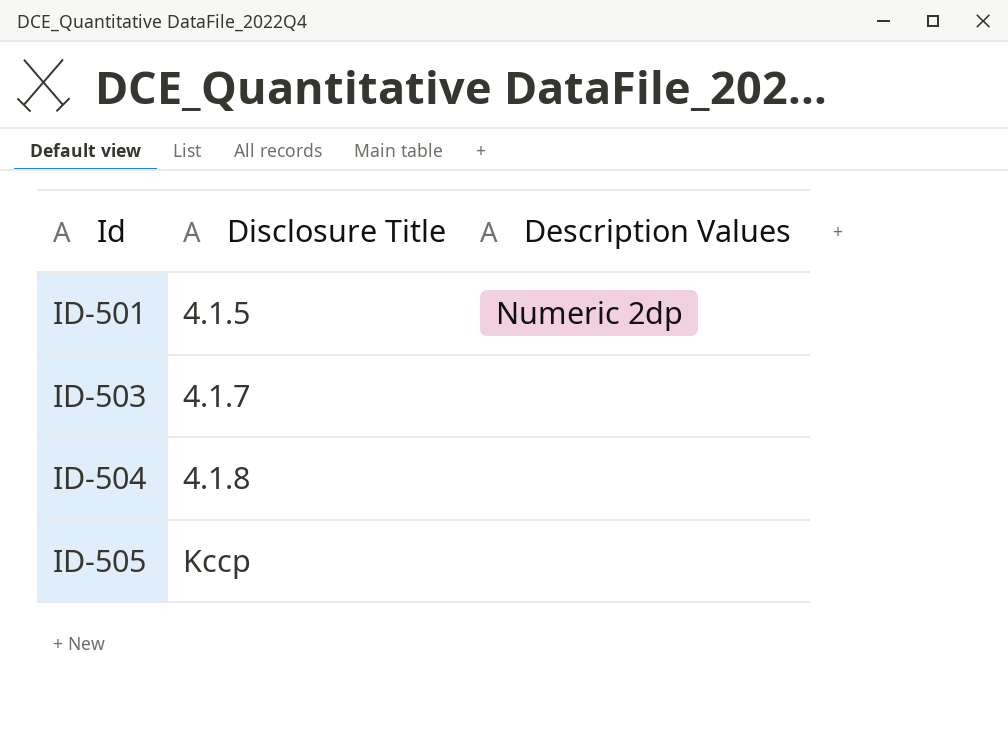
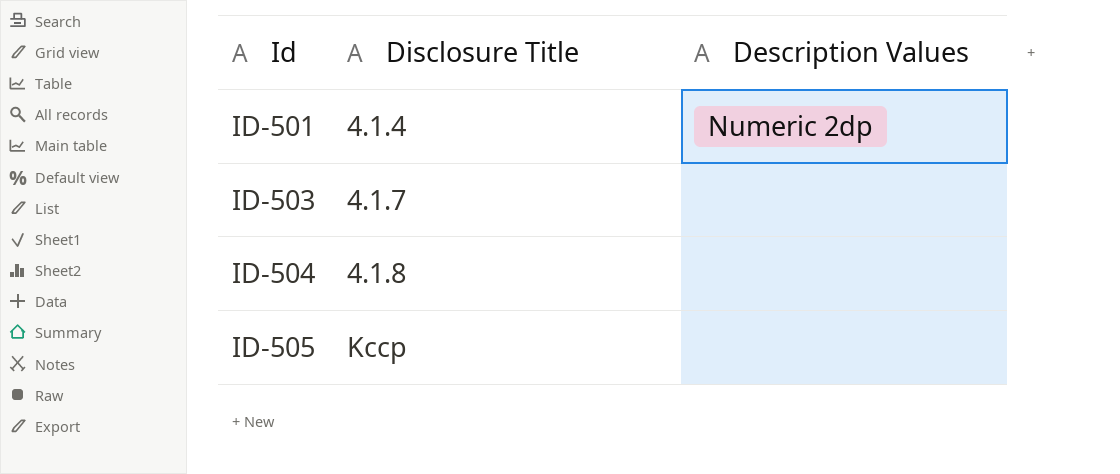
ID-501 | Disclosure Title: 4.1.5 -> 4.1.4

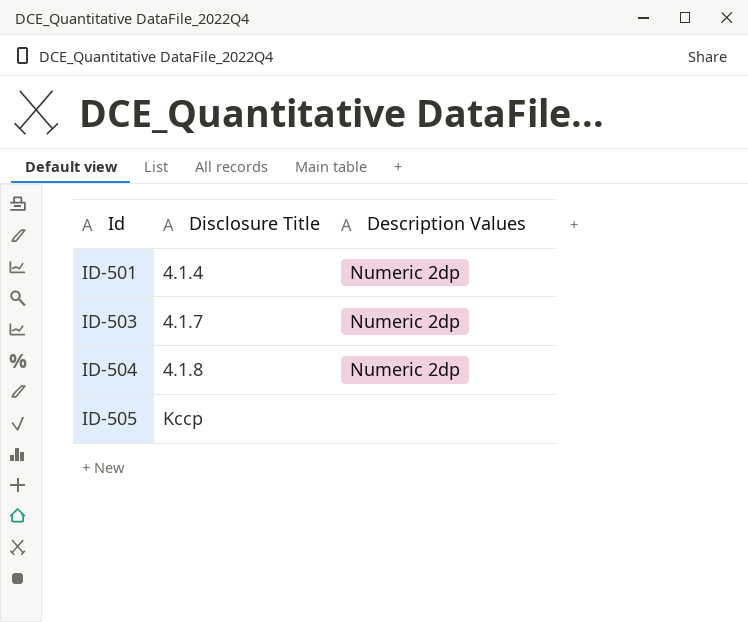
ID-503 | Description Values: none -> Numeric 2dp
ID-504 | Description Values: none -> Numeric 2dp

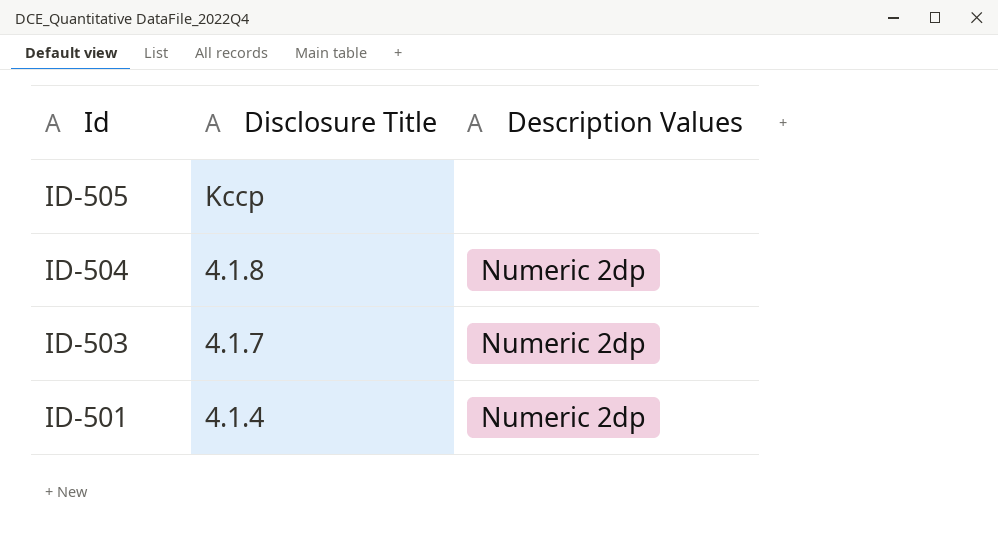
row order: Id ascending -> Id descending

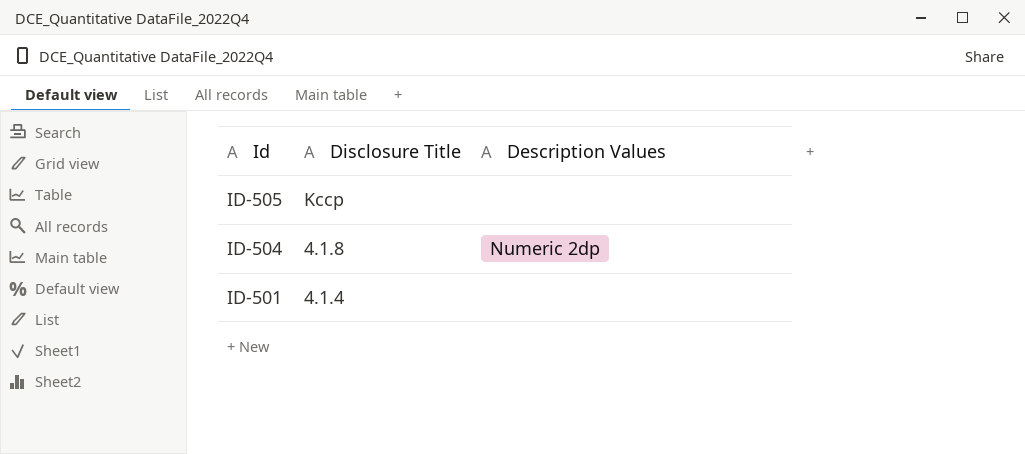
row ID-503: 4.1.7 | Numeric 2dp -> none
ID-501 | Description Values: Numeric 2dp -> none

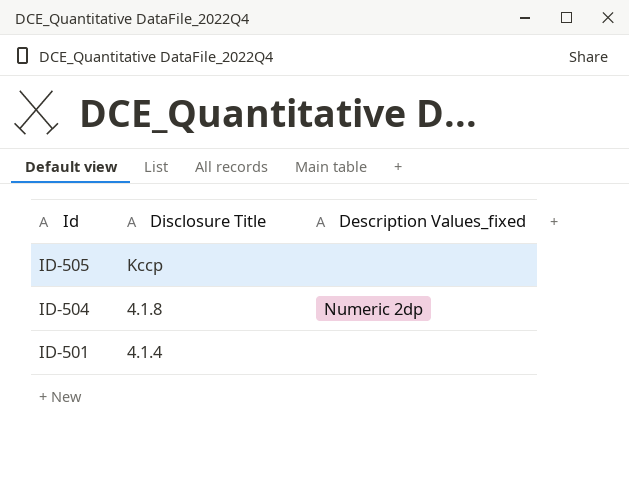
column name: Description Values -> Description Values_fixed

